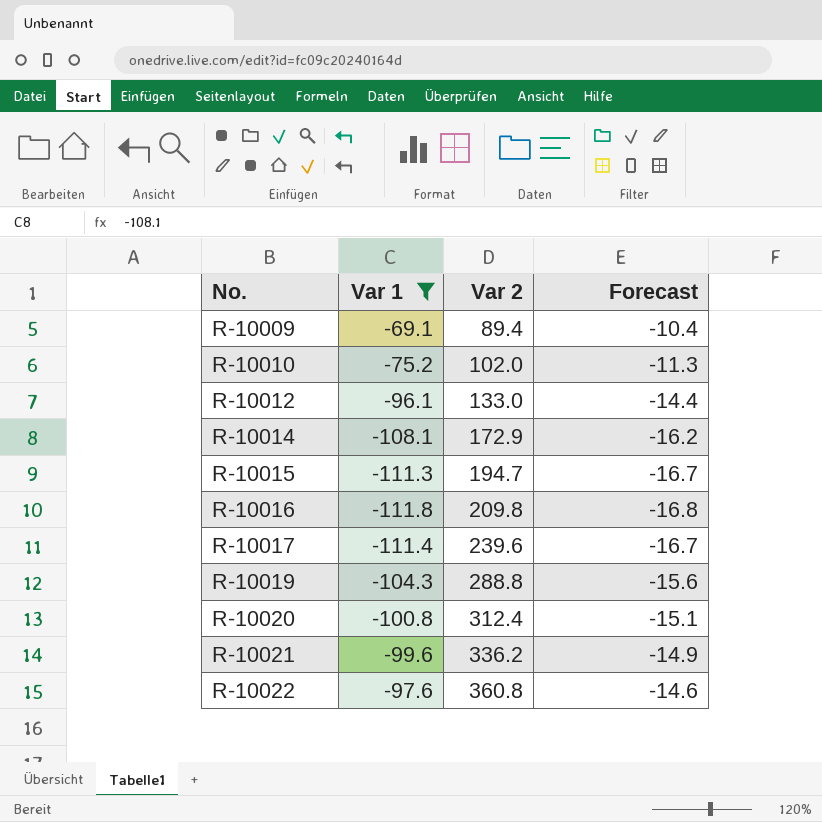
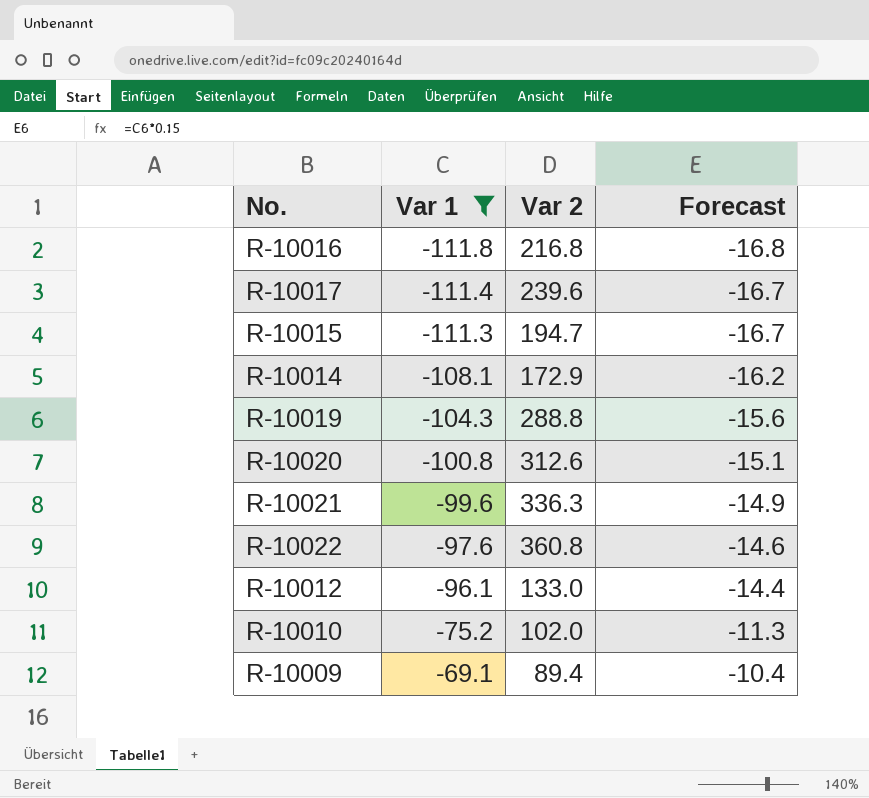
row order: No. ascending -> Var 1 ascending
R-10016 | Var 2: 209.8 -> 216.8
R-10020 | Var 2: 312.4 -> 312.6
R-10021 | Var 2: 336.2 -> 336.3

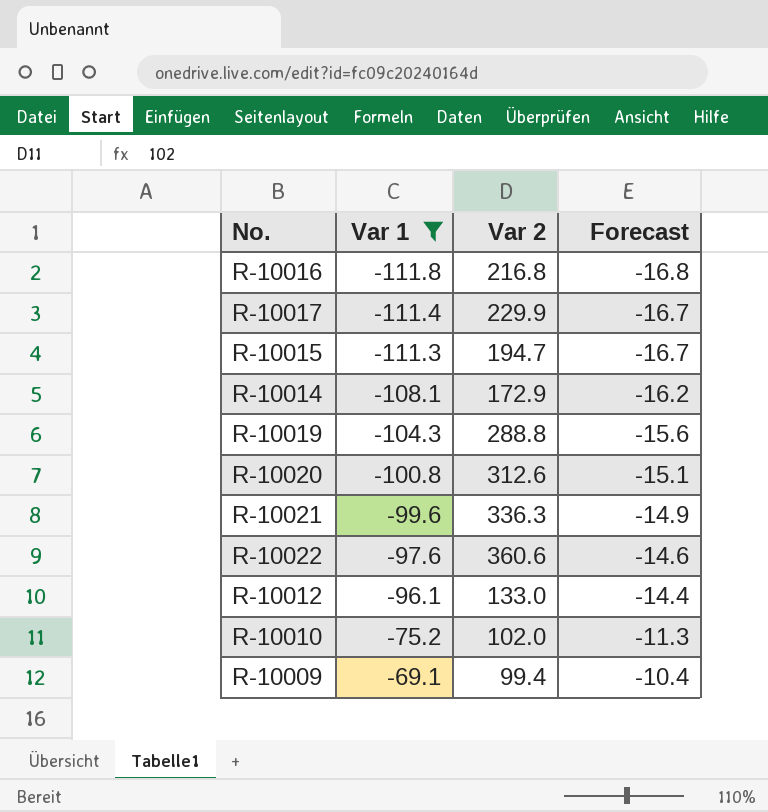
R-10017 | Var 2: 239.6 -> 229.9
R-10022 | Var 2: 360.8 -> 360.6
R-10009 | Var 2: 89.4 -> 99.4

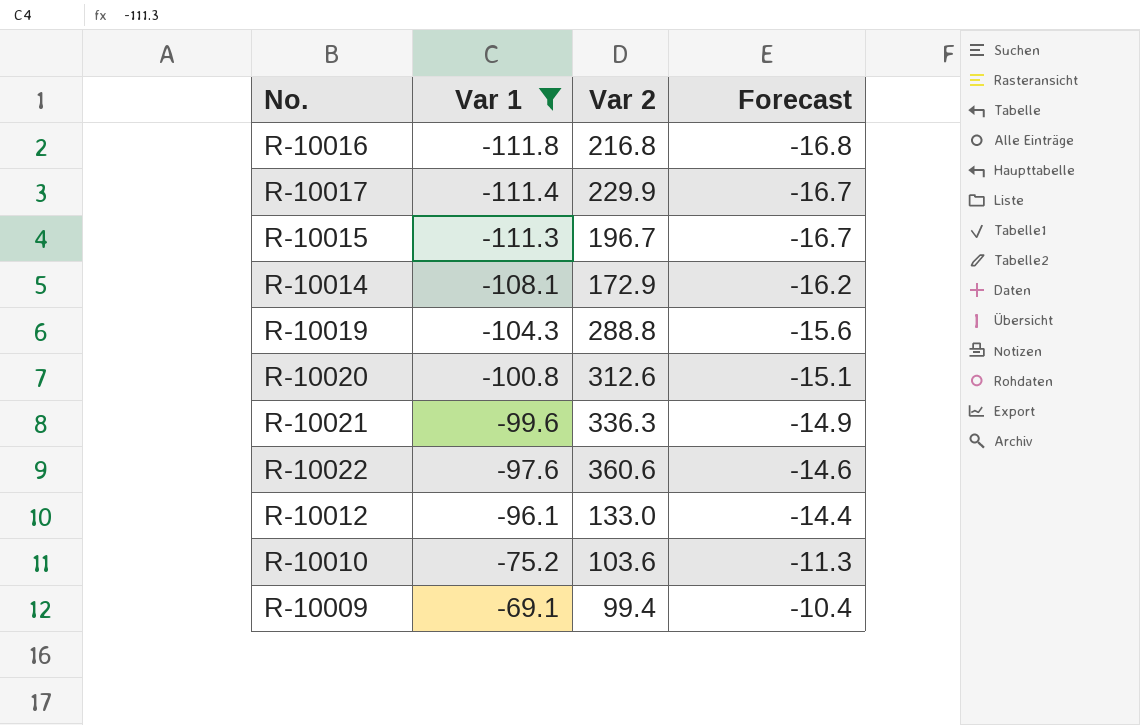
R-10015 | Var 2: 194.7 -> 196.7
R-10010 | Var 2: 102.0 -> 103.6

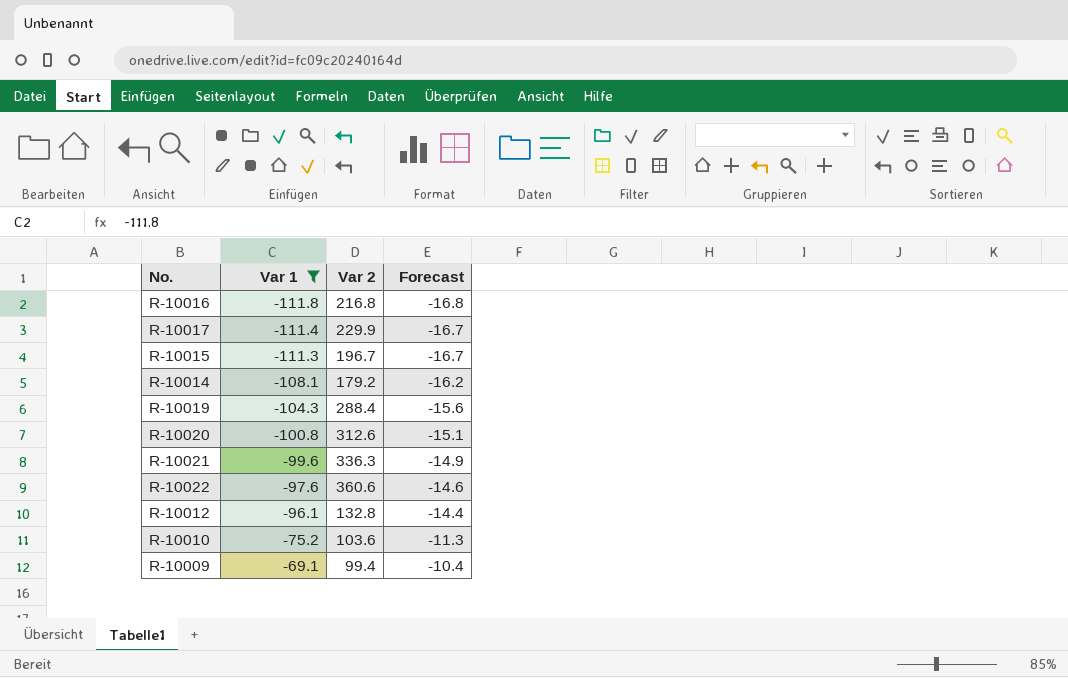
R-10014 | Var 2: 172.9 -> 179.2
R-10019 | Var 2: 288.8 -> 288.4
R-10012 | Var 2: 133.0 -> 132.8

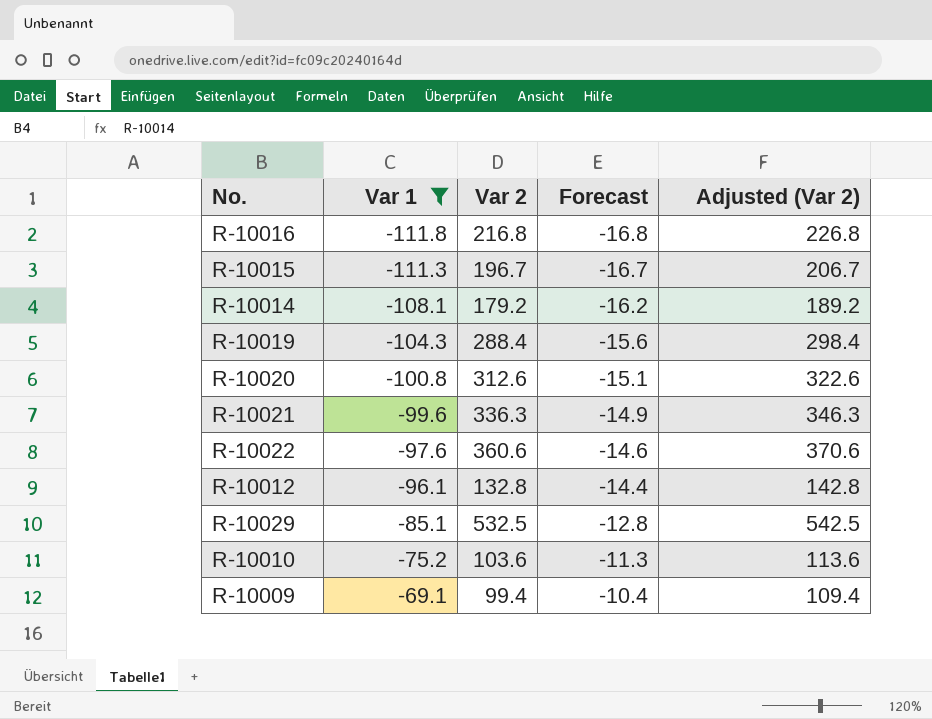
column Adjusted (Var 2) | formula: none -> [Var 2] + 10
row R-10017: -111.4 | 229.9 | -16.7 -> none
row R-10029: none -> -85.1 | 532.5 | -12.8 | 542.5

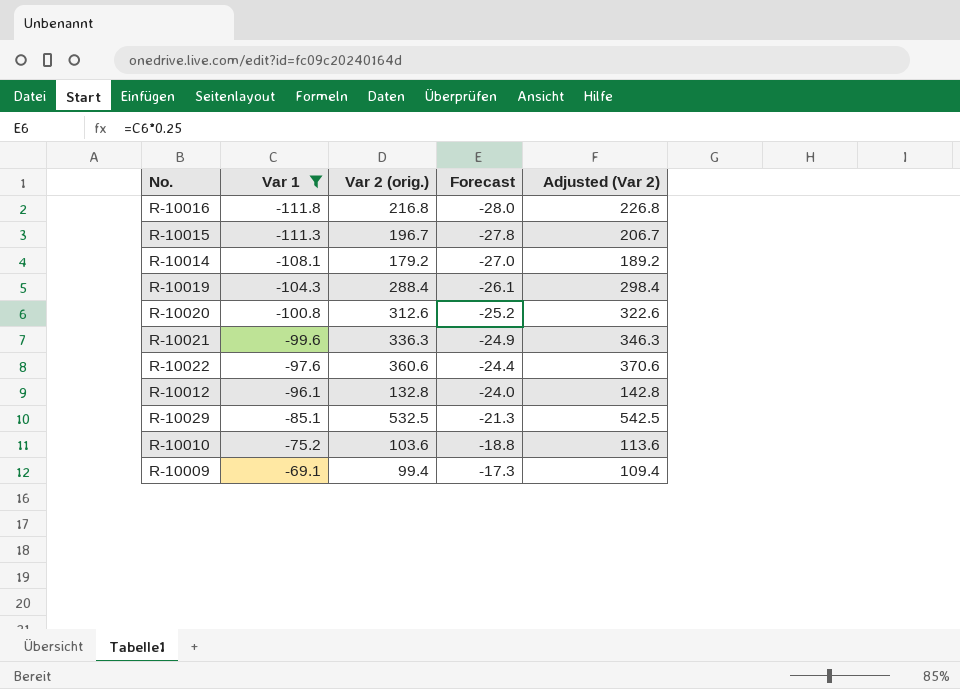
column name: Var 2 -> Var 2 (orig.)
column Forecast | formula: [Var 1] * 0.15 -> [Var 1] * 0.25

